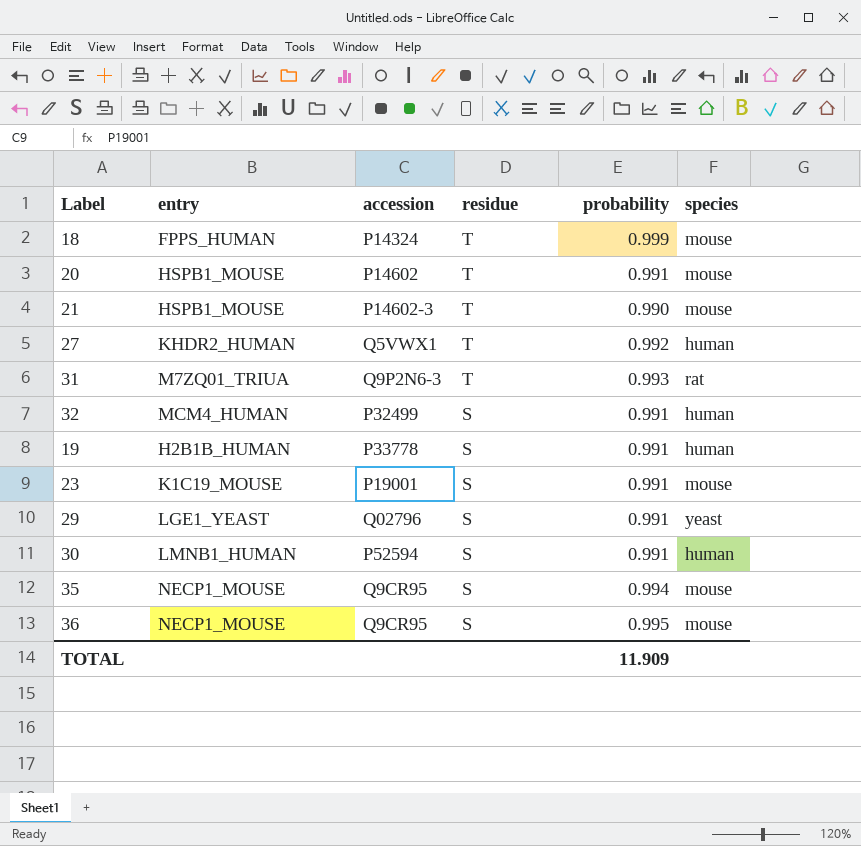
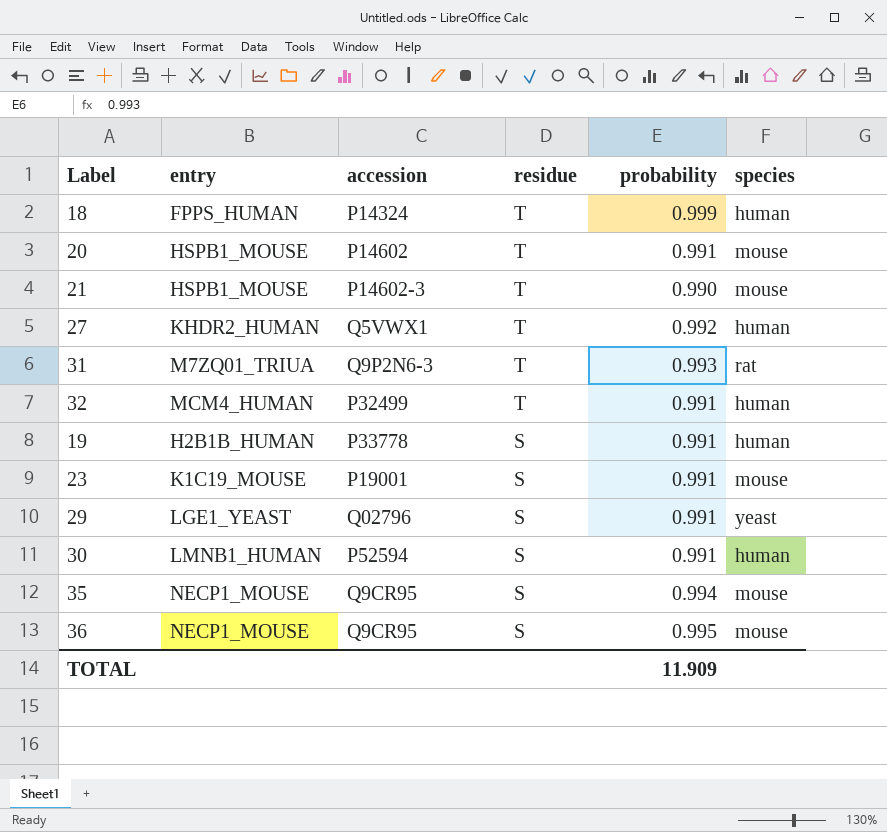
18 | species: mouse -> human
32 | residue: S -> T

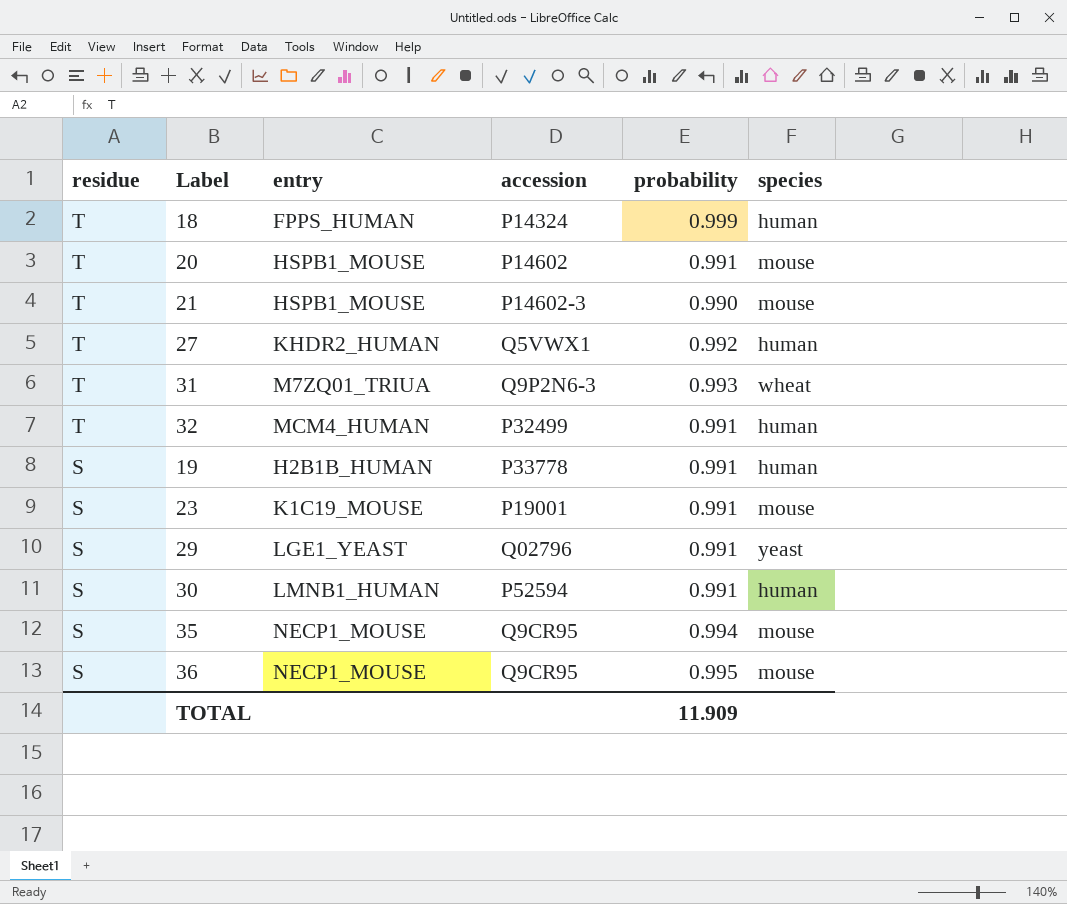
column residue | position: 4 -> 1
31 | species: rat -> wheat

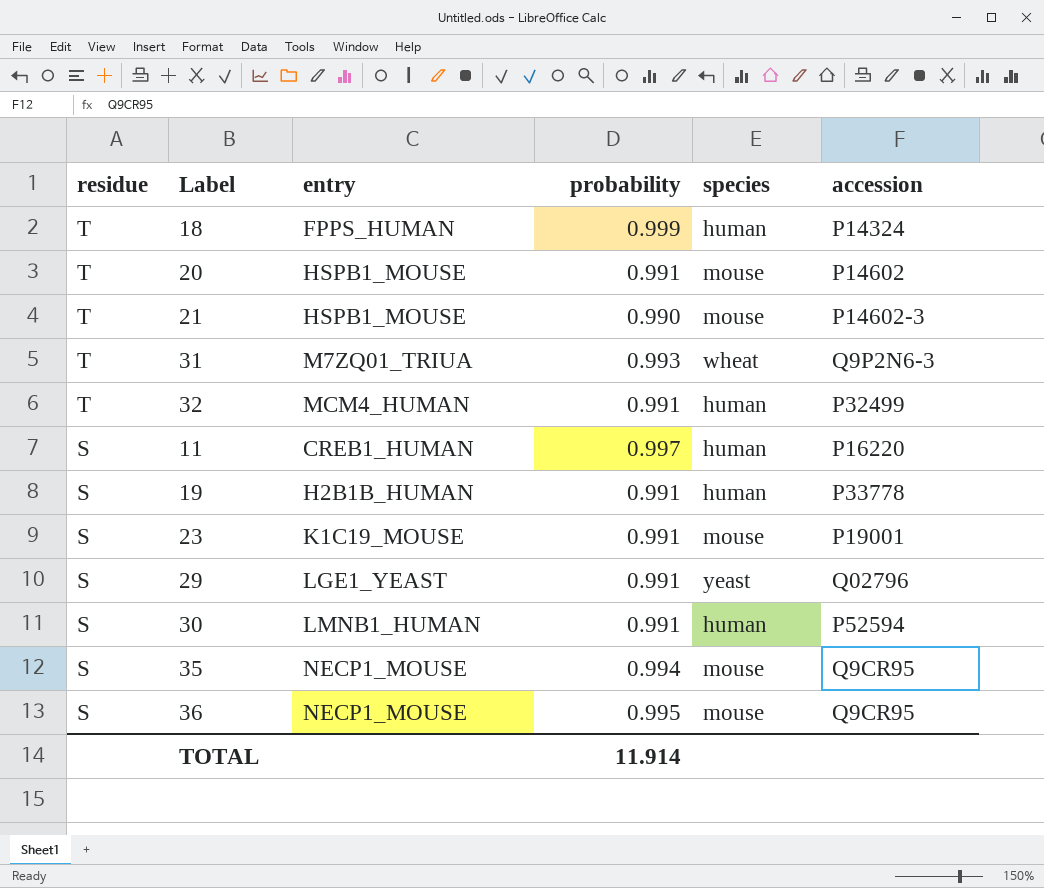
column accession | position: 4 -> 6
row 27: T | KHDR2_HUMAN | Q5VWX1 | 0.992 | human -> none
row 11: none -> S | CREB1_HUMAN | 0.997 | human | P16220
TOTAL | probability: 11.909 -> 11.914

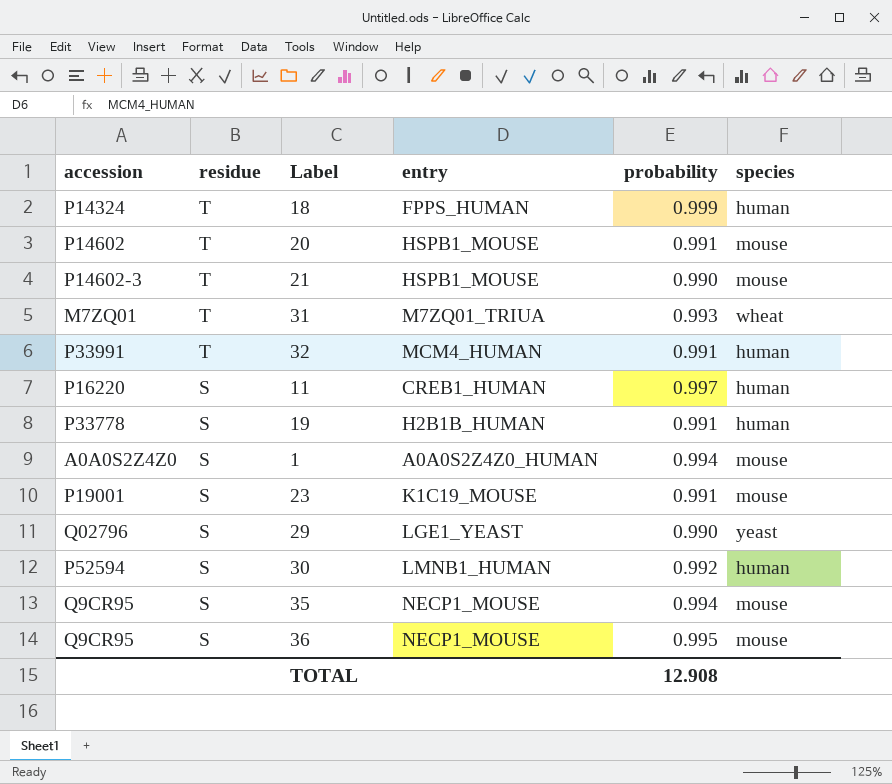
column accession | position: 6 -> 1
31 | accession: Q9P2N6-3 -> M7ZQ01
32 | accession: P32499 -> P33991
row 1: none -> A0A0S2Z4Z0 | S | A0A0S2Z4Z0_HUMAN | 0.994 | mouse
29 | probability: 0.991 -> 0.990
30 | probability: 0.991 -> 0.992
TOTAL | probability: 11.914 -> 12.908

